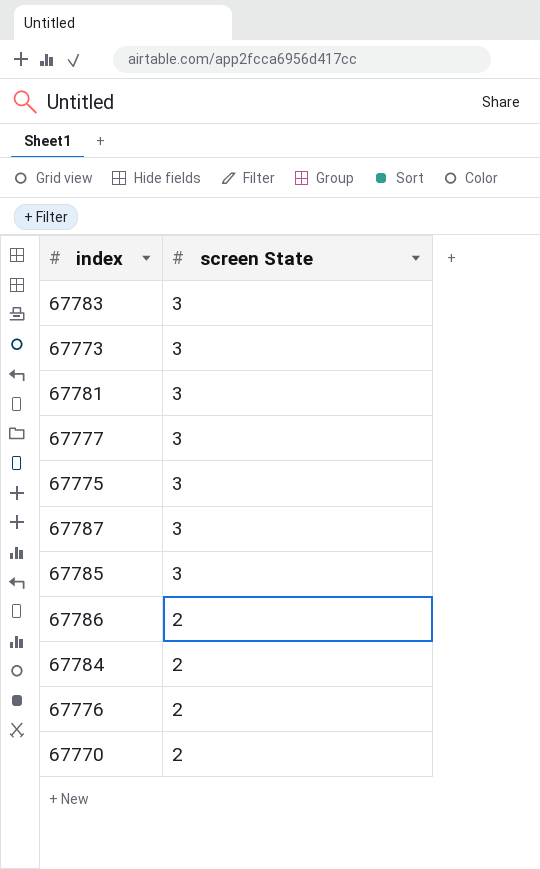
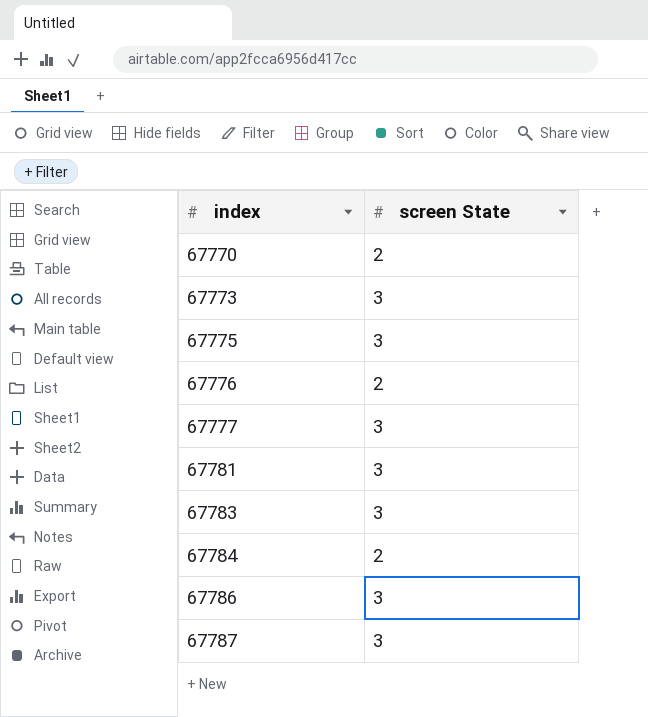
row order: screen State descending -> index ascending
row 67785: 3 -> none
67786 | screen State: 2 -> 3

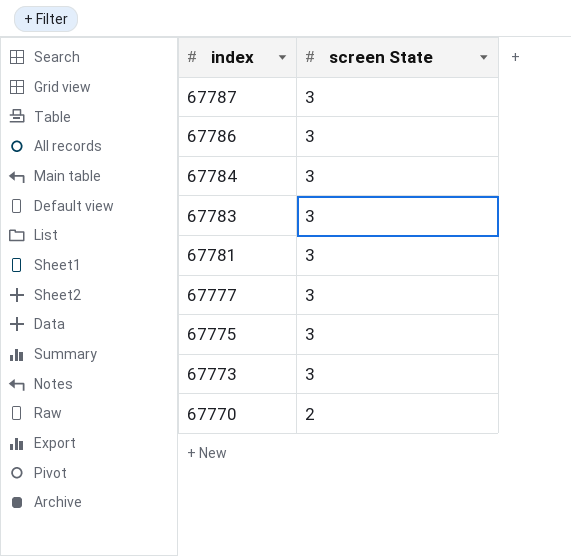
row order: index ascending -> index descending
row 67776: 2 -> none
67784 | screen State: 2 -> 3

